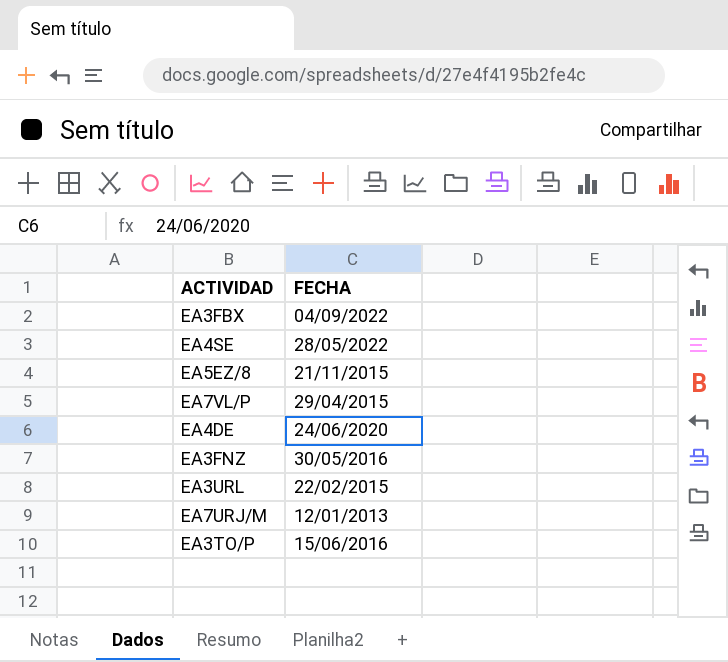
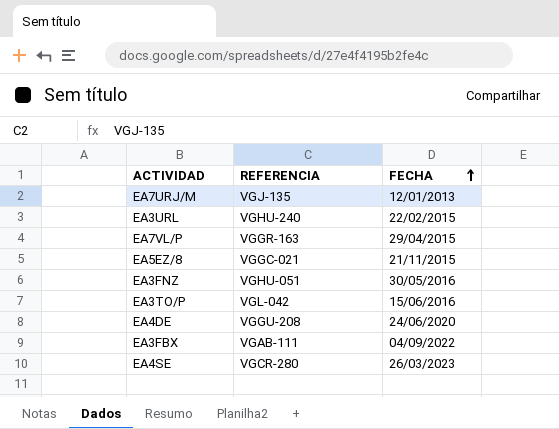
row order: none -> FECHA ascending
column REFERENCIA | position: none -> 2
EA4SE | FECHA: 28/05/2022 -> 26/03/2023

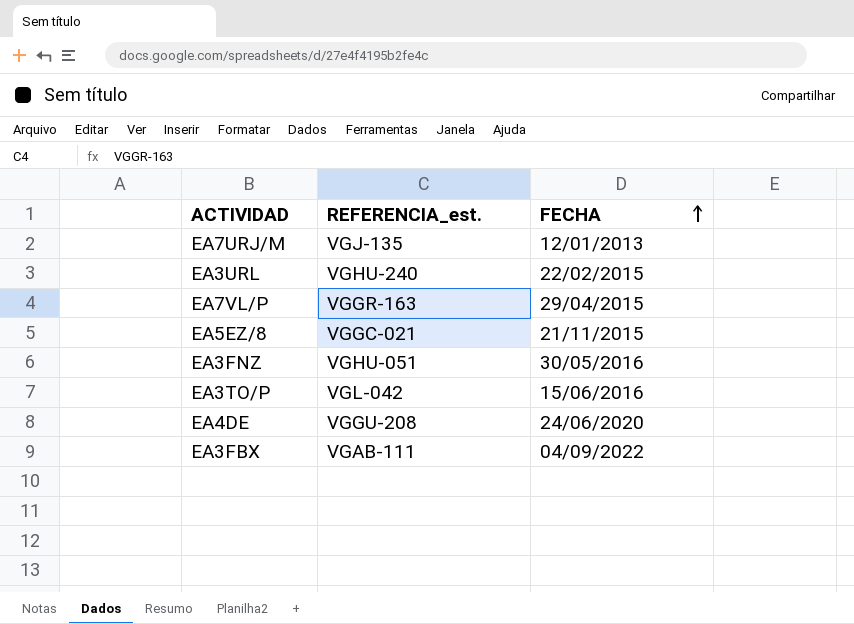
column name: REFERENCIA -> REFERENCIA_est.
row EA4SE: VGCR-280 | 26/03/2023 -> none

